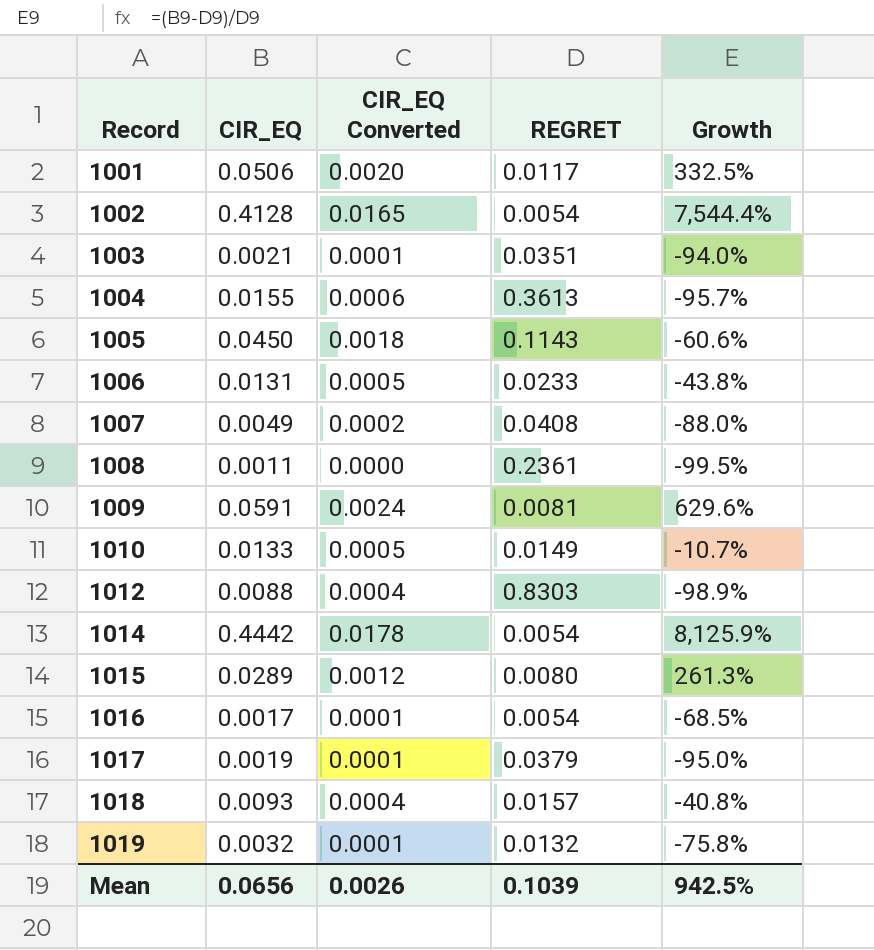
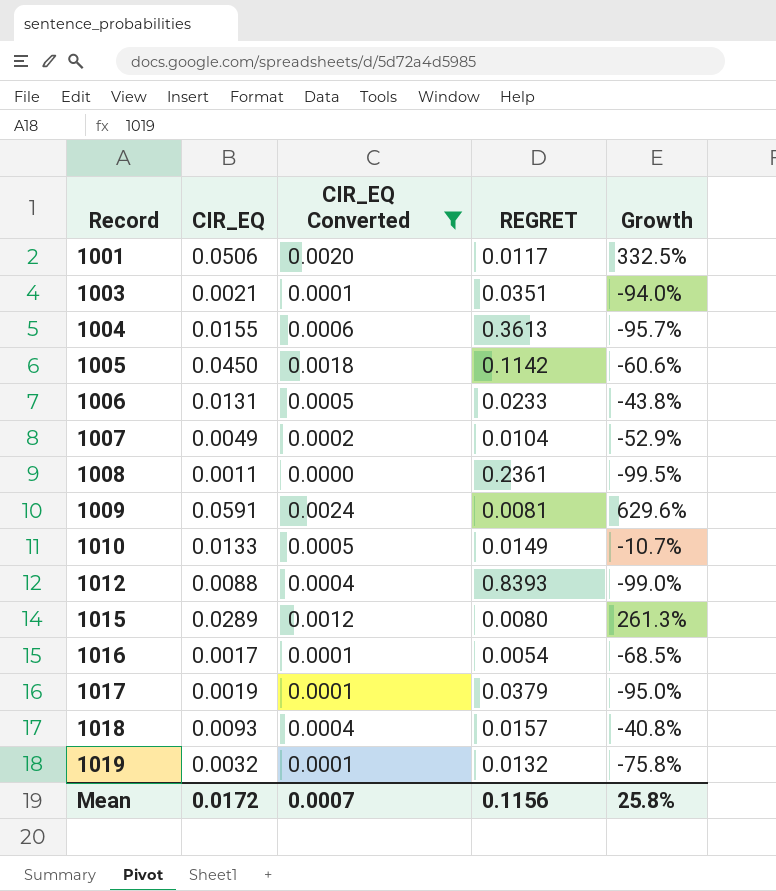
filter: none -> CIR_EQ Converted <= 0.0024
1005 | REGRET: 0.1143 -> 0.1142
1007 | REGRET: 0.0408 -> 0.0104
1007 | Growth: -88.0% -> -52.9%
1012 | REGRET: 0.8303 -> 0.8393
1012 | Growth: -98.9% -> -99.0%
Mean | CIR_EQ: 0.0656 -> 0.0172
Mean | CIR_EQ Converted: 0.0026 -> 0.0007
Mean | REGRET: 0.1039 -> 0.1156
Mean | Growth: 942.5% -> 25.8%

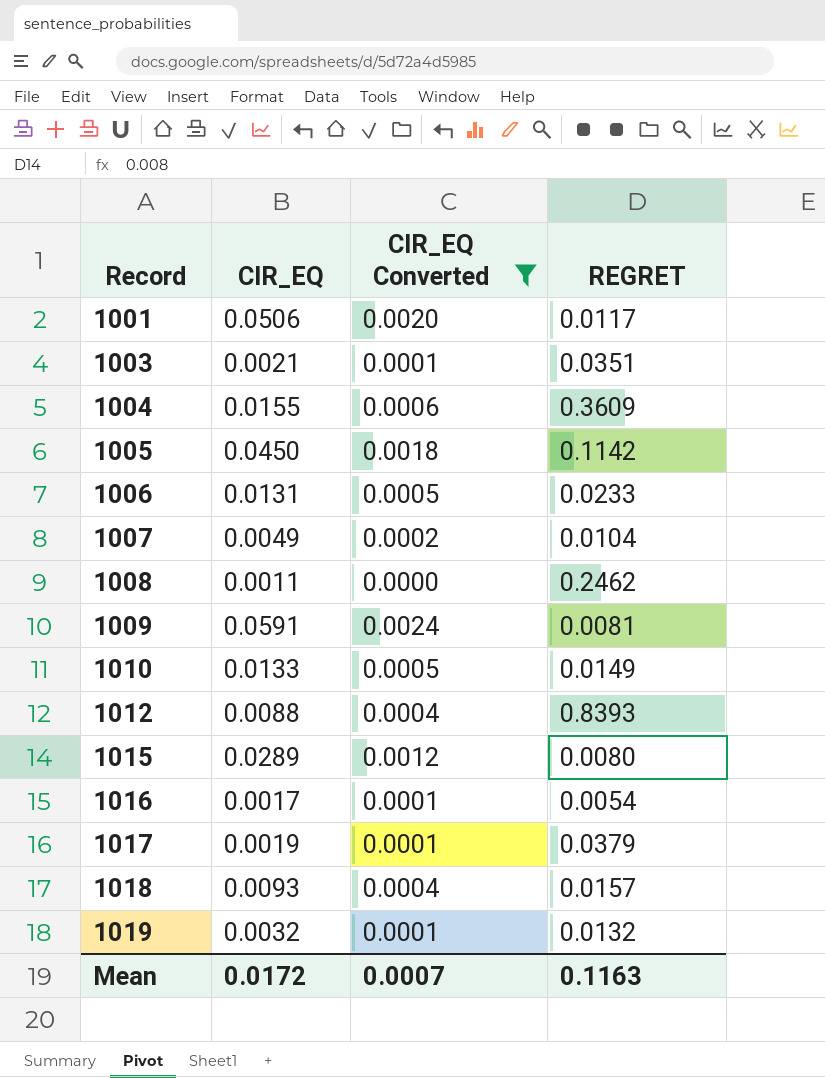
column Growth | formula: ([CIR_EQ] - [REGRET]) / [REGRET] -> none
1004 | REGRET: 0.3613 -> 0.3609
1008 | REGRET: 0.2361 -> 0.2462
Mean | REGRET: 0.1156 -> 0.1163

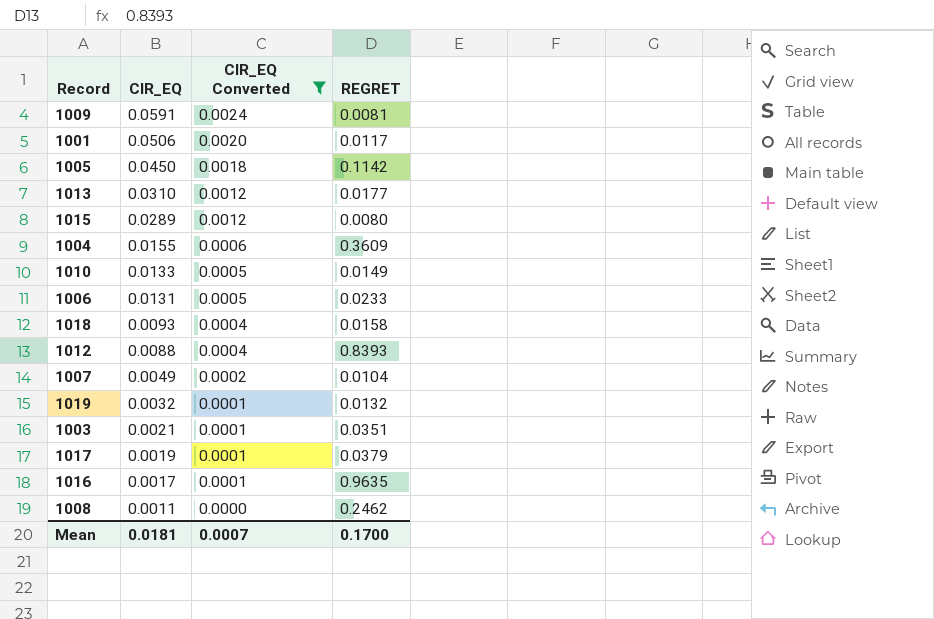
row order: Record ascending -> CIR_EQ descending
row 1013: none -> 0.0310 | 0.0012 | 0.0177
1018 | REGRET: 0.0157 -> 0.0158
1016 | REGRET: 0.0054 -> 0.9635
Mean | CIR_EQ: 0.0172 -> 0.0181
Mean | REGRET: 0.1163 -> 0.1700

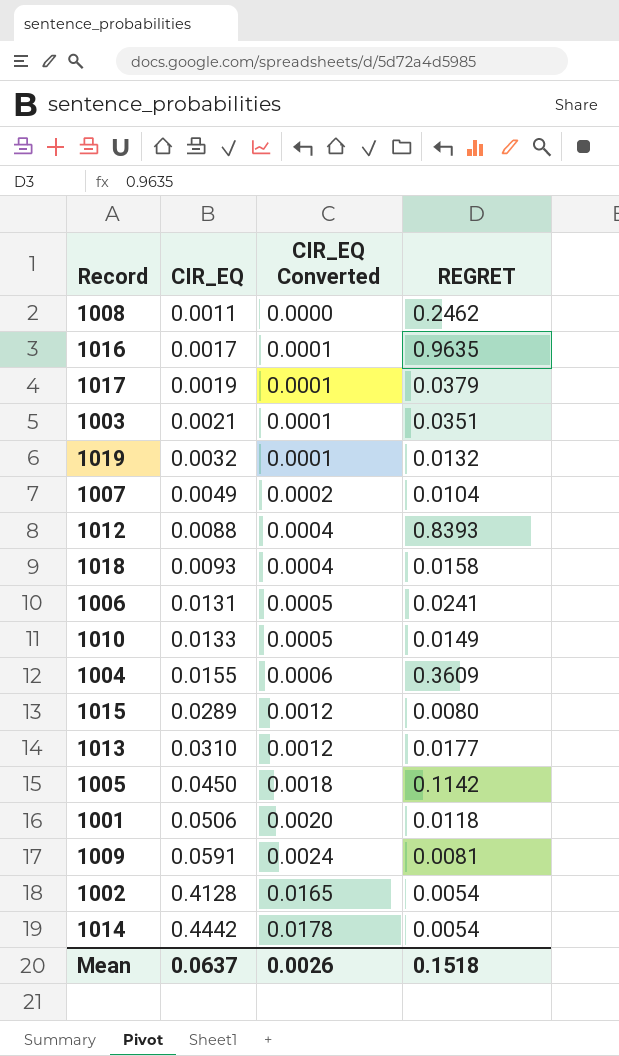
filter: CIR_EQ Converted <= 0.0024 -> none
row order: CIR_EQ descending -> CIR_EQ ascending
1006 | REGRET: 0.0233 -> 0.0241
1001 | REGRET: 0.0117 -> 0.0118
Mean | CIR_EQ: 0.0181 -> 0.0637
Mean | CIR_EQ Converted: 0.0007 -> 0.0026
Mean | REGRET: 0.1700 -> 0.1518

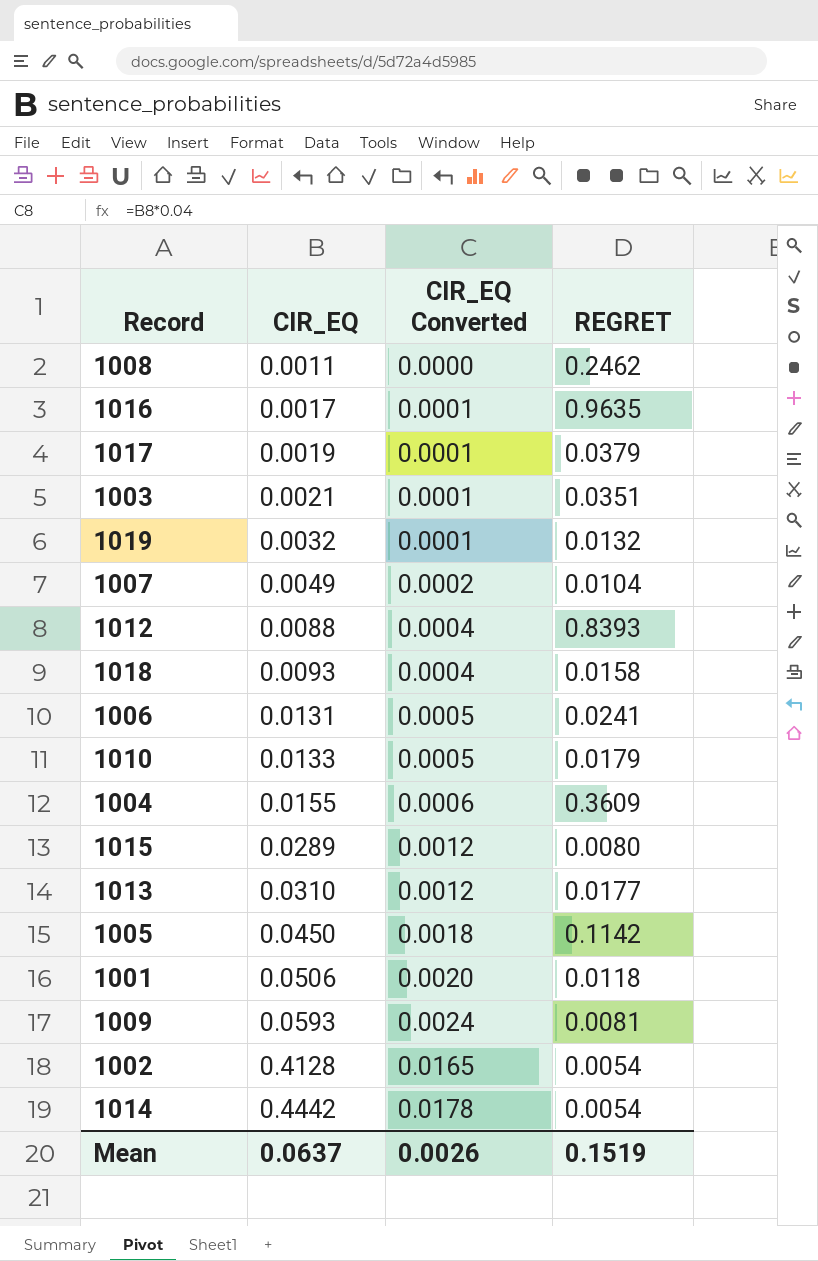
1010 | REGRET: 0.0149 -> 0.0179
1009 | CIR_EQ: 0.0591 -> 0.0593
Mean | REGRET: 0.1518 -> 0.1519

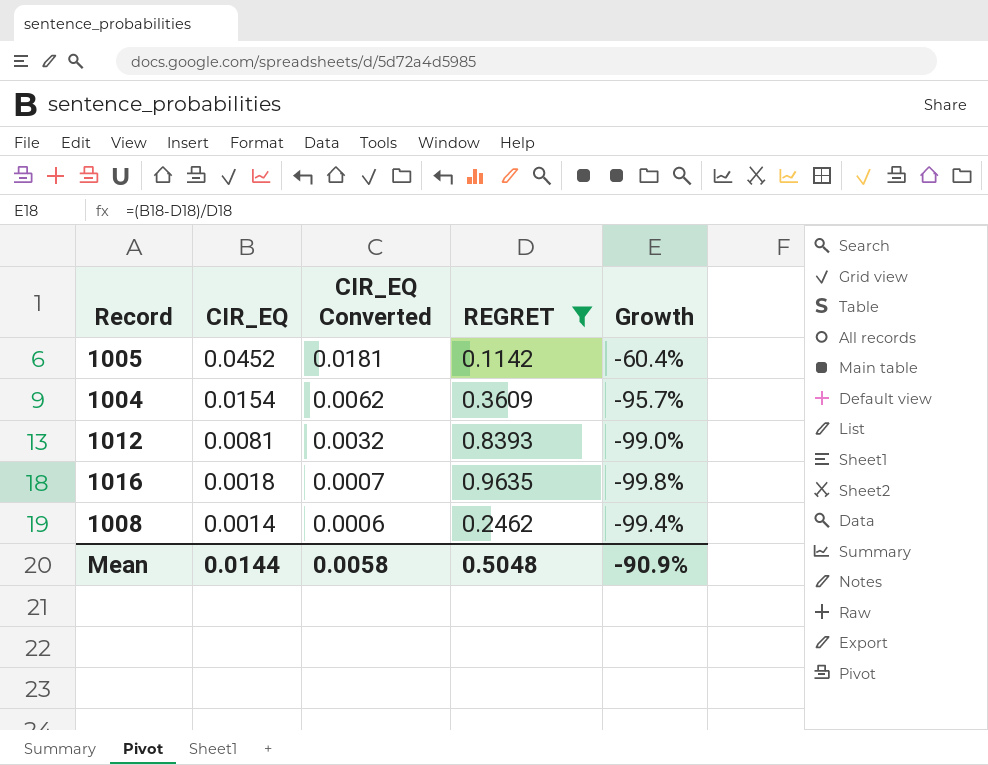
filter: none -> REGRET >= 0.1142
row order: CIR_EQ ascending -> CIR_EQ descending
column CIR_EQ Converted | formula: [CIR_EQ] * 0.04 -> [CIR_EQ] * 0.4
column Growth | formula: none -> ([CIR_EQ] - [REGRET]) / [REGRET]
1005 | CIR_EQ: 0.0450 -> 0.0452
1004 | CIR_EQ: 0.0155 -> 0.0154
1012 | CIR_EQ: 0.0088 -> 0.0081
1016 | CIR_EQ: 0.0017 -> 0.0018
1008 | CIR_EQ: 0.0011 -> 0.0014
Mean | CIR_EQ: 0.0637 -> 0.0144
Mean | CIR_EQ Converted: 0.0026 -> 0.0058
Mean | REGRET: 0.1519 -> 0.5048

